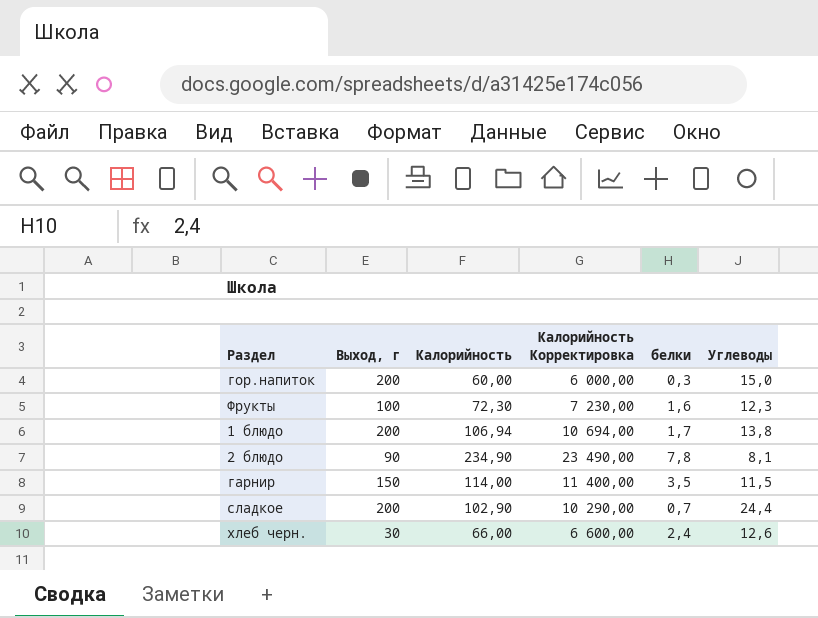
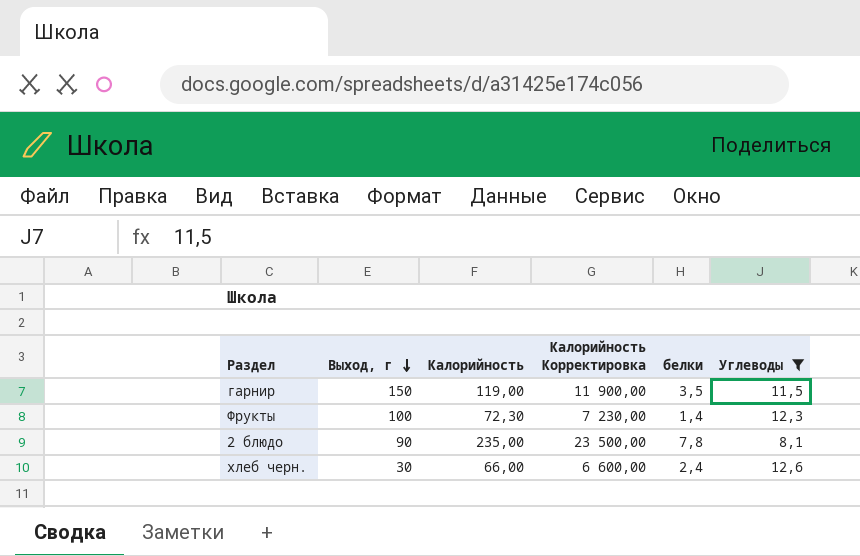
filter: none -> Углеводы <= 12,6
row order: none -> Выход, г descending
гарнир | Калорийность: 114,00 -> 119,00
гарнир | Калорийность Корректировка: 11 400,00 -> 11 900,00
Фрукты | белки: 1,6 -> 1,4
2 блюдо | Калорийность: 234,90 -> 235,00
2 блюдо | Калорийность Корректировка: 23 490,00 -> 23 500,00

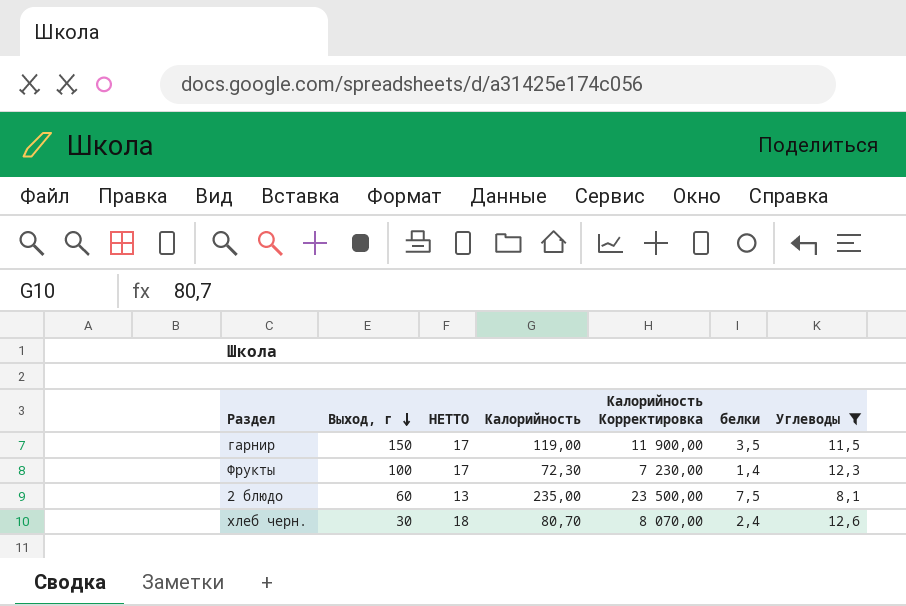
column НЕТТО | formula: none -> [Углеводы] + 5
2 блюдо | Выход, г: 90 -> 60
2 блюдо | белки: 7,8 -> 7,5
хлеб черн. | Калорийность: 66,00 -> 80,70
хлеб черн. | Калорийность Корректировка: 6 600,00 -> 8 070,00

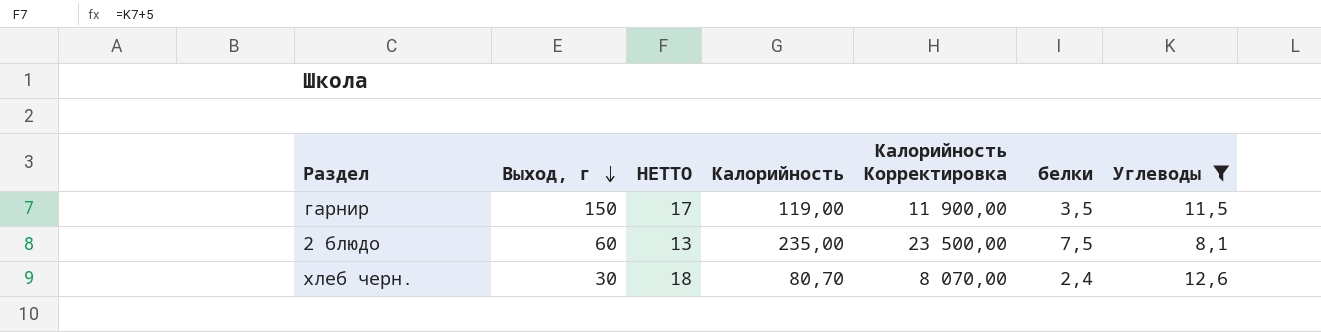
row Фрукты: 100 | 17 | 72,30 | 7 230,00 | 1,4 | 12,3 -> none

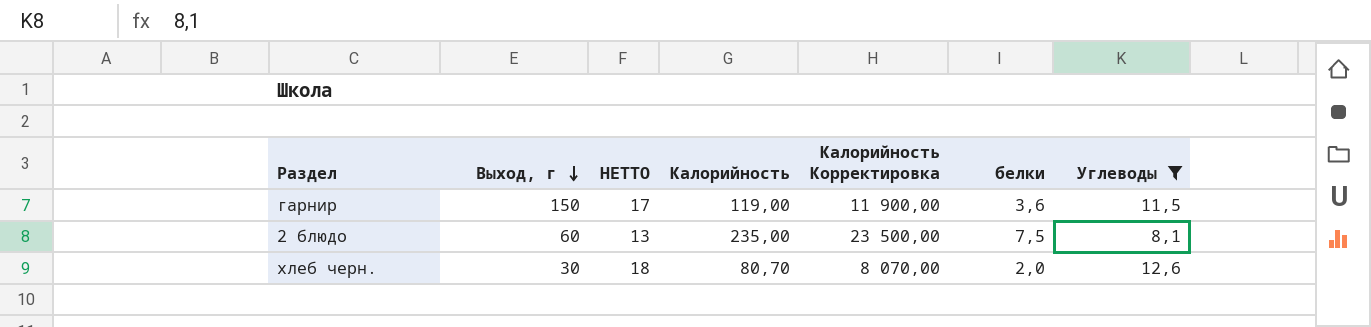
гарнир | белки: 3,5 -> 3,6
хлеб черн. | белки: 2,4 -> 2,0

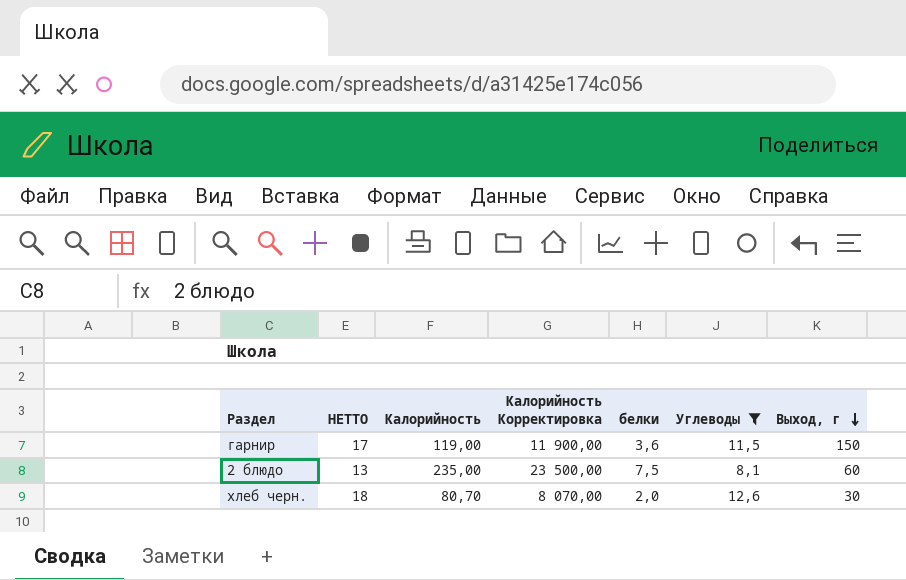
column Выход, г | position: 2 -> 7

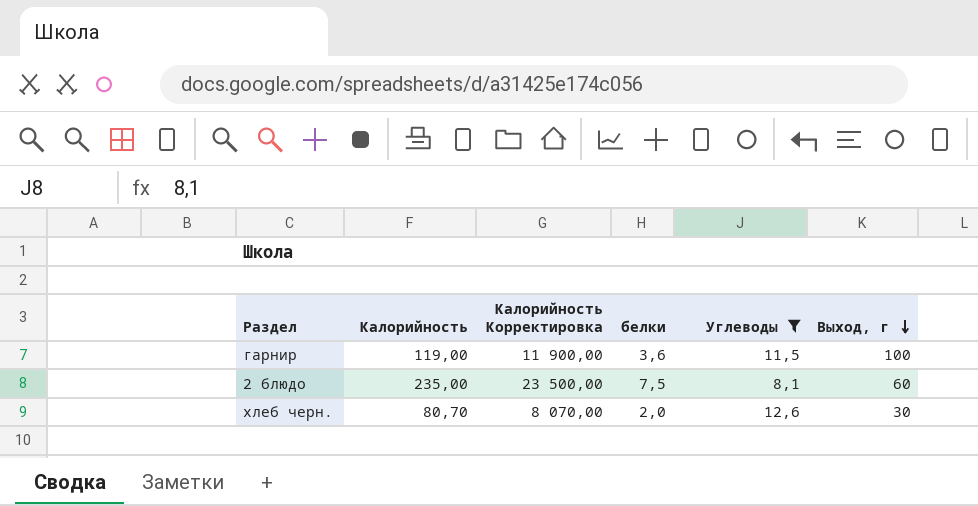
column НЕТТО | formula: [Углеводы] + 5 -> none
гарнир | Выход, г: 150 -> 100

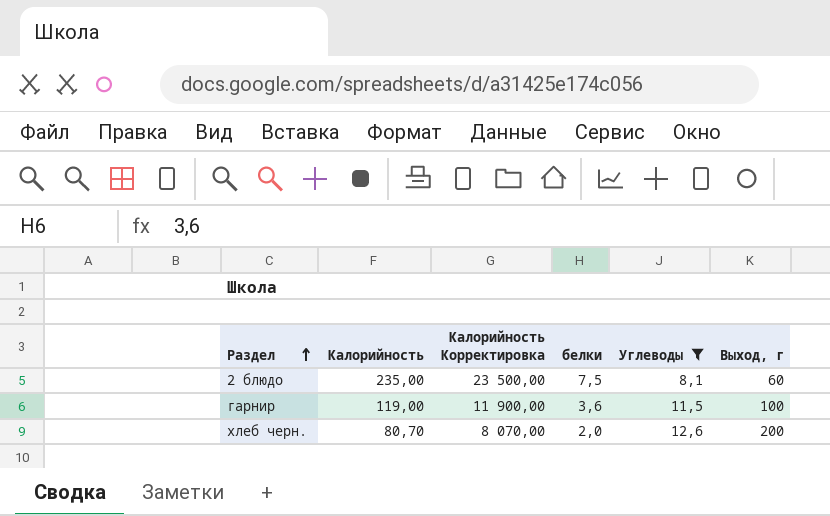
row order: Выход, г descending -> Раздел ascending
хлеб черн. | Выход, г: 30 -> 200

